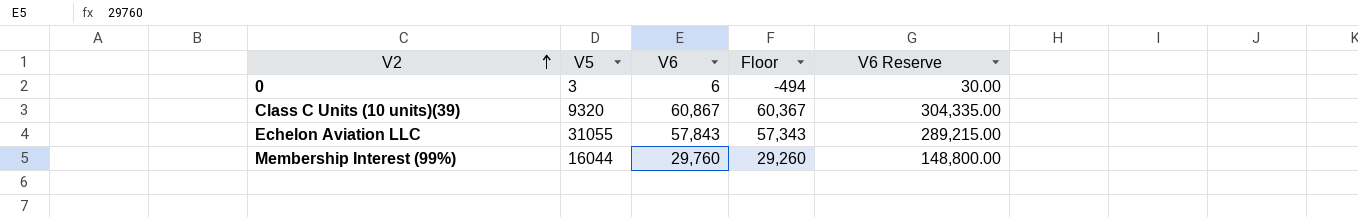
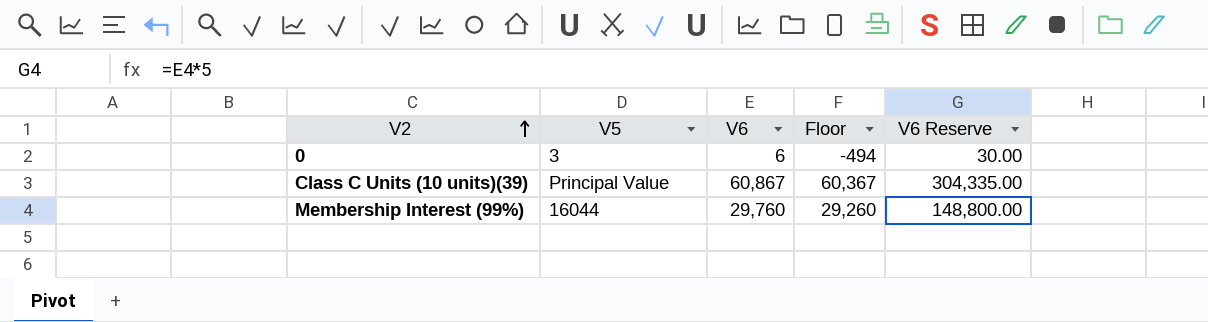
row Echelon Aviation LLC: 31055 | 57,843 | 57,343 | 289,215.00 -> none
Class C Units (10 units)(39) | V5: 9320 -> Principal Value

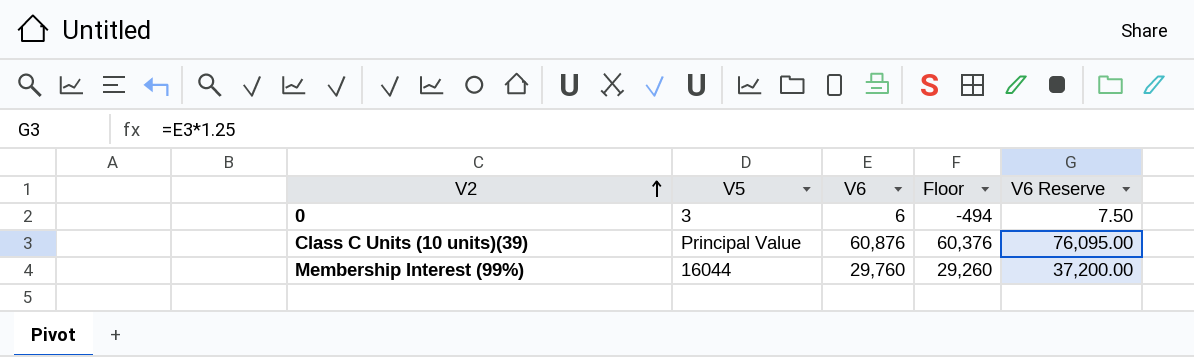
column V6 Reserve | formula: [V6] * 5 -> [V6] * 1.25
Class C Units (10 units)(39) | V6: 60,867 -> 60,876
Class C Units (10 units)(39) | Floor: 60,367 -> 60,376

